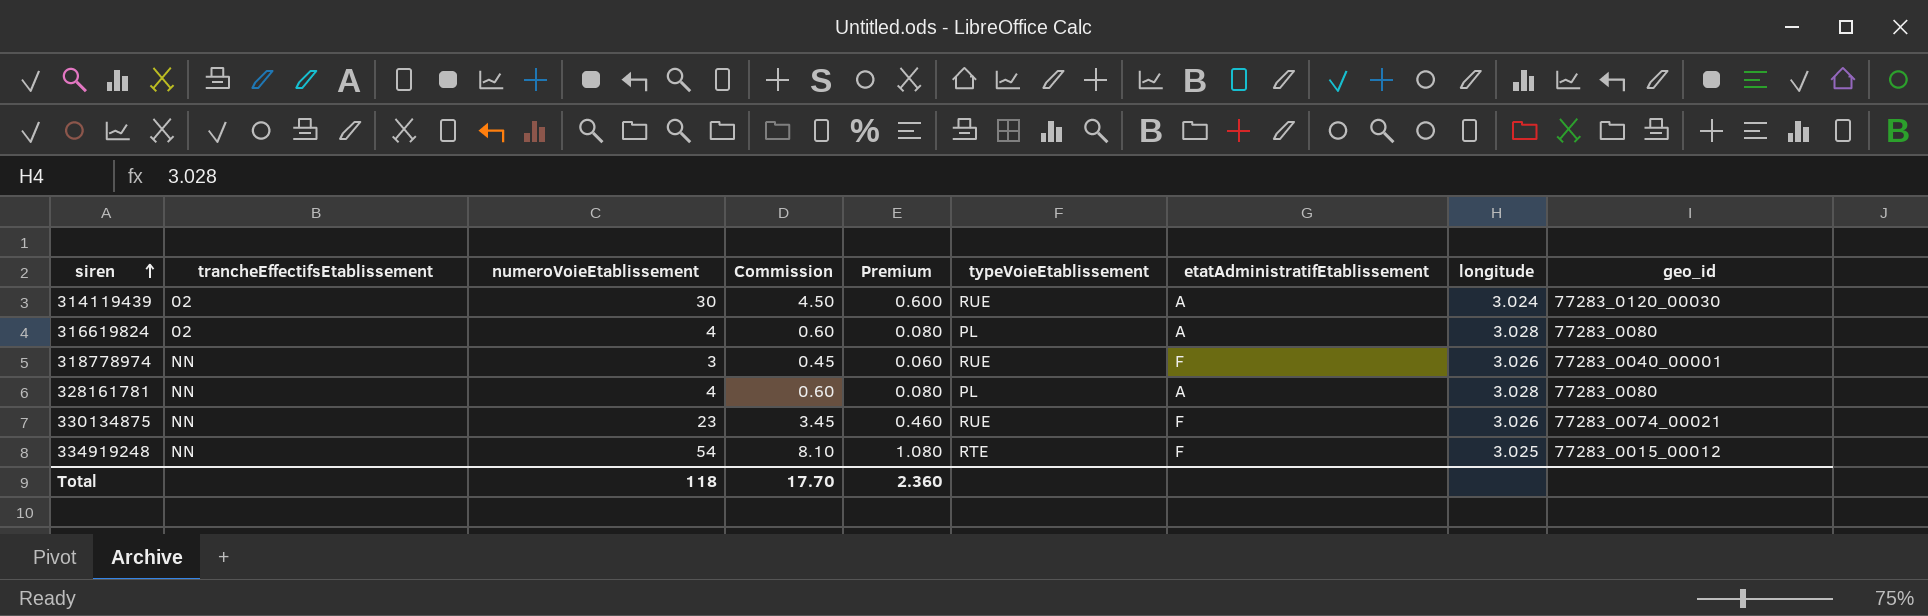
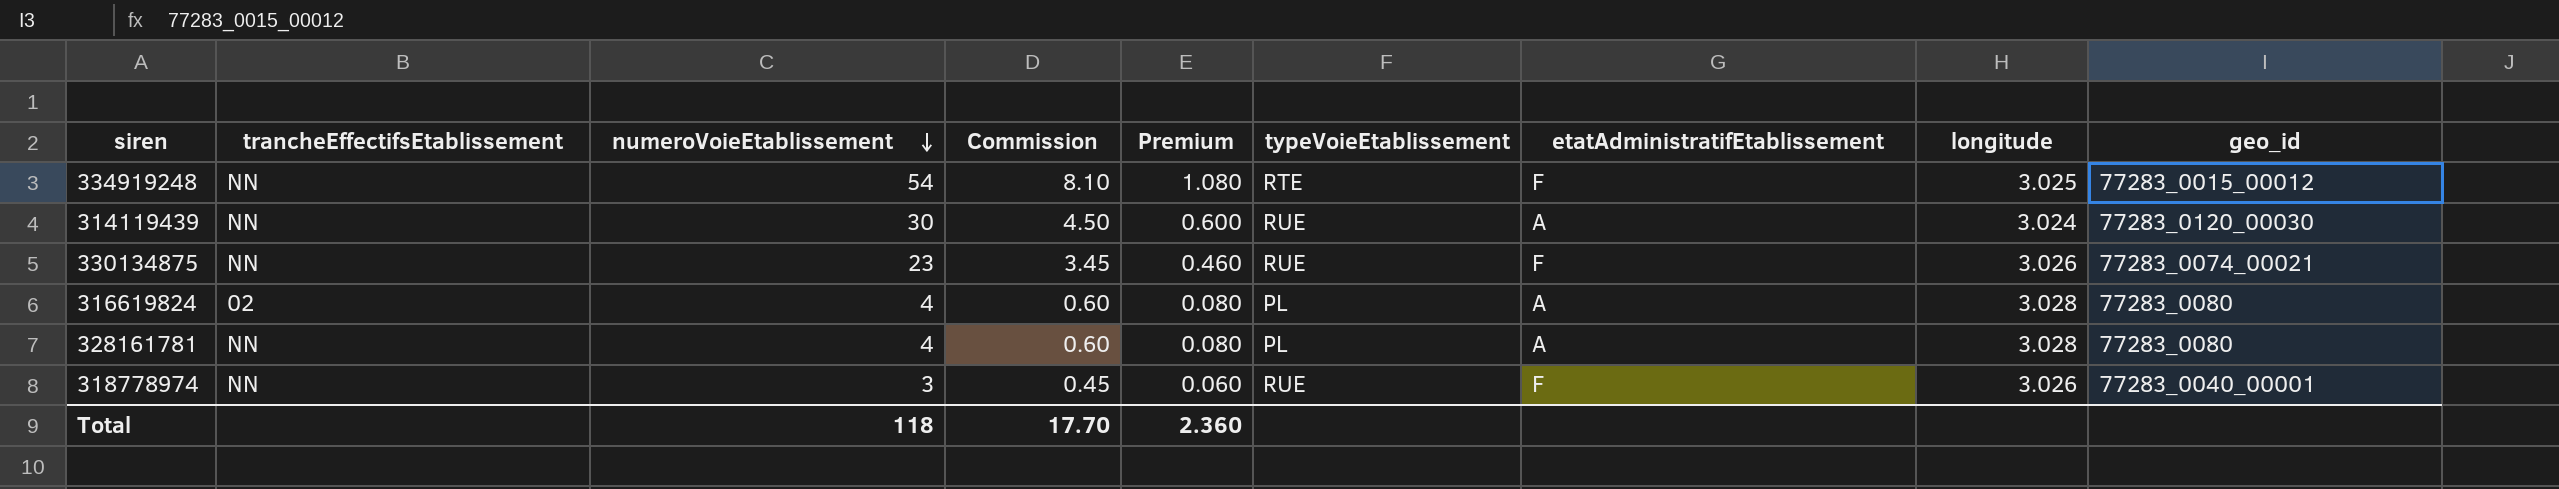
row order: siren ascending -> numeroVoieEtablissement descending
314119439 | trancheEffectifsEtablissement: 02 -> NN

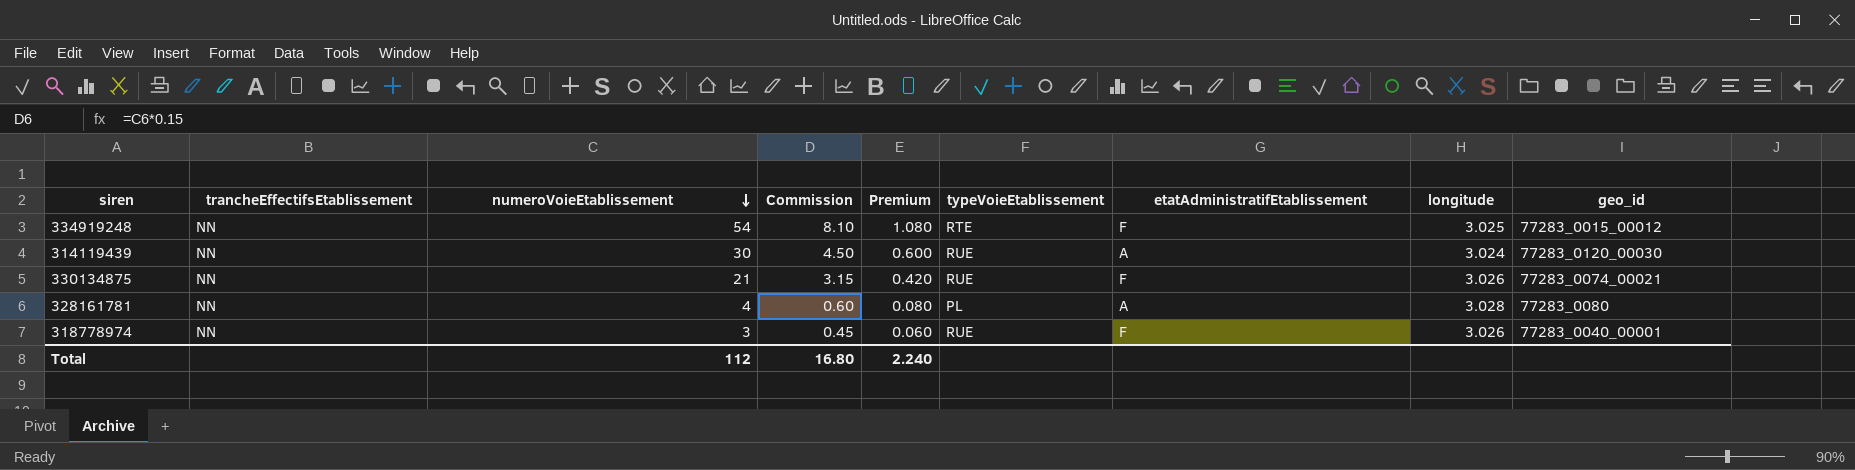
row 316619824: 02 | 4 | 0.60 | 0.080 | PL | A | 3.028 | 77283_0080 -> none
330134875 | numeroVoieEtablissement: 23 -> 21
330134875 | Commission: 3.45 -> 3.15
330134875 | Premium: 0.460 -> 0.420
Total | numeroVoieEtablissement: 118 -> 112
Total | Commission: 17.70 -> 16.80
Total | Premium: 2.360 -> 2.240

